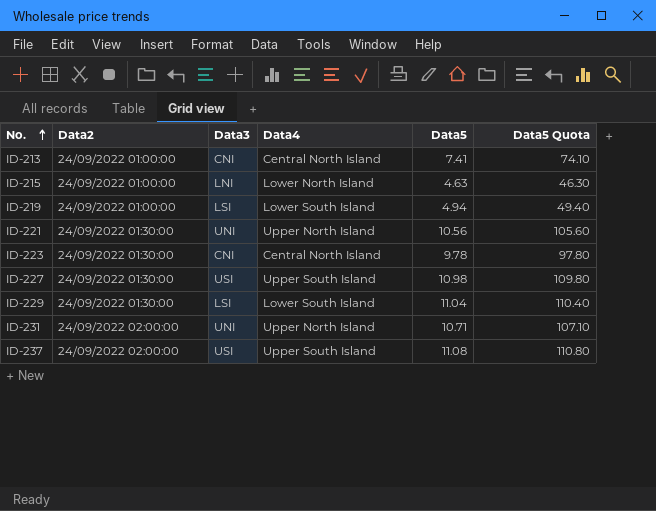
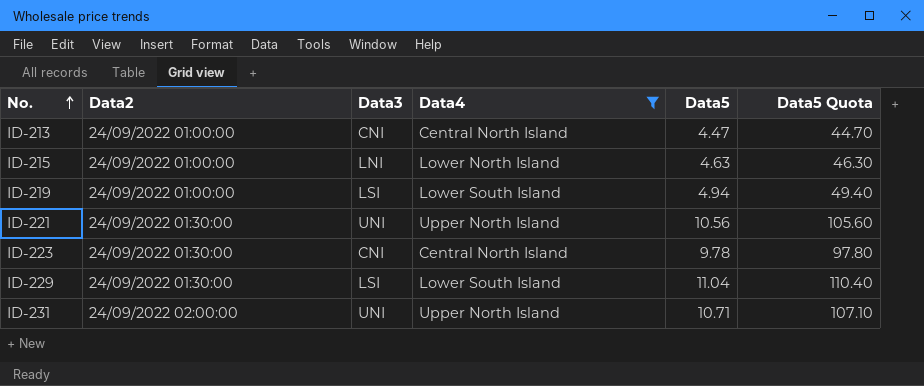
filter: none -> Data4 != Upper South Island
ID-213 | Data5: 7.41 -> 4.47
ID-213 | Data5 Quota: 74.10 -> 44.70

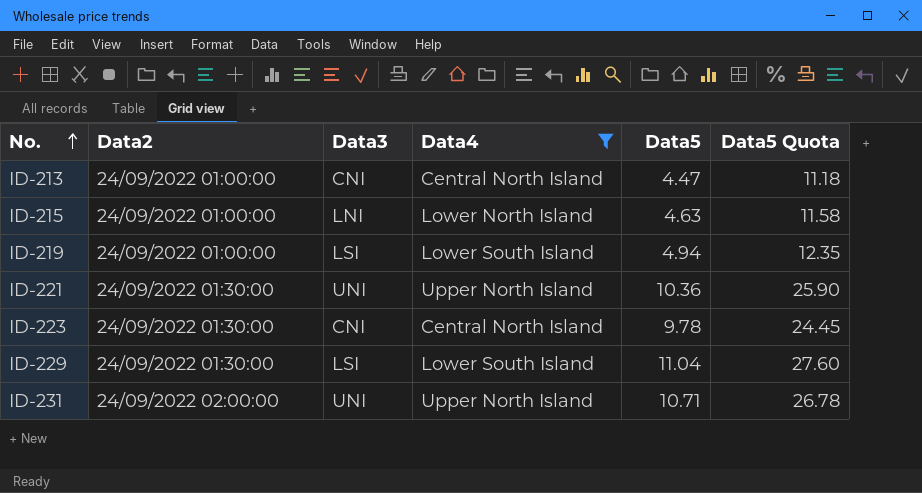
column Data5 Quota | formula: [Data5] * 10 -> [Data5] * 2.5
ID-221 | Data5: 10.56 -> 10.36

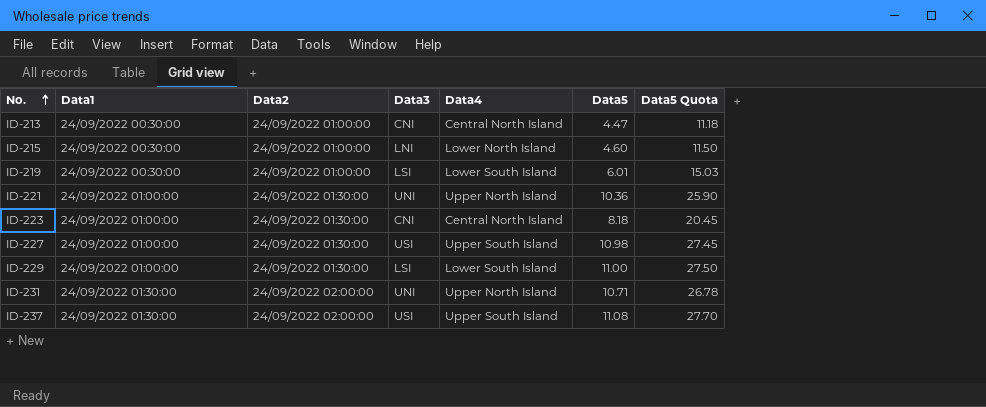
filter: Data4 != Upper South Island -> none
column Data1 | position: none -> 2
ID-215 | Data5: 4.63 -> 4.60
ID-215 | Data5 Quota: 11.58 -> 11.50
ID-219 | Data5: 4.94 -> 6.01
ID-219 | Data5 Quota: 12.35 -> 15.03
ID-223 | Data5: 9.78 -> 8.18
ID-223 | Data5 Quota: 24.45 -> 20.45
ID-229 | Data5: 11.04 -> 11.00
ID-229 | Data5 Quota: 27.60 -> 27.50

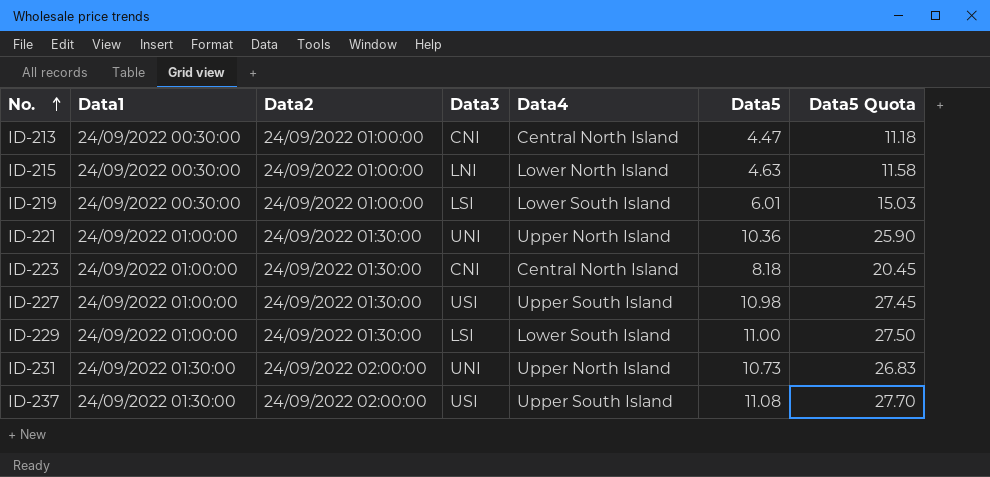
ID-215 | Data5: 4.60 -> 4.63
ID-215 | Data5 Quota: 11.50 -> 11.58
ID-231 | Data5: 10.71 -> 10.73
ID-231 | Data5 Quota: 26.78 -> 26.83

